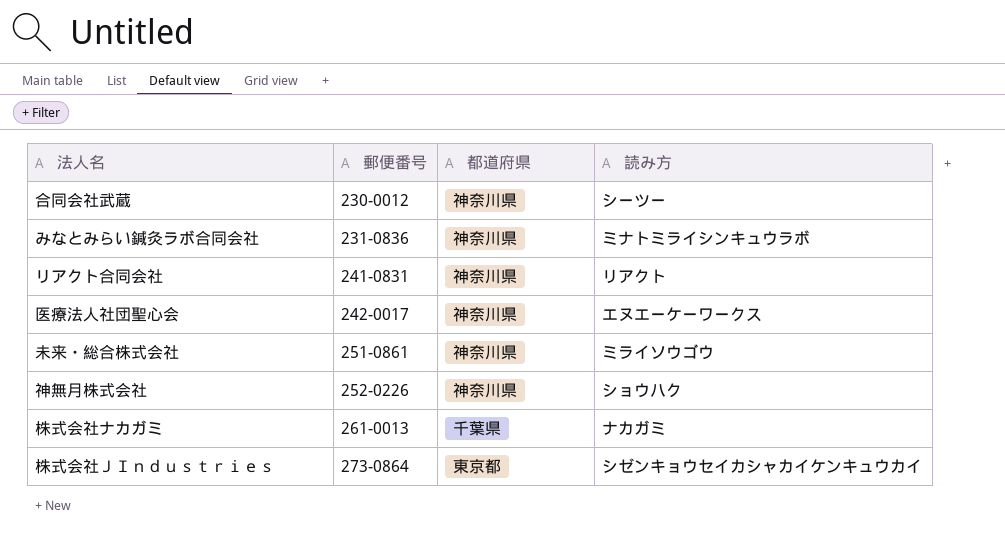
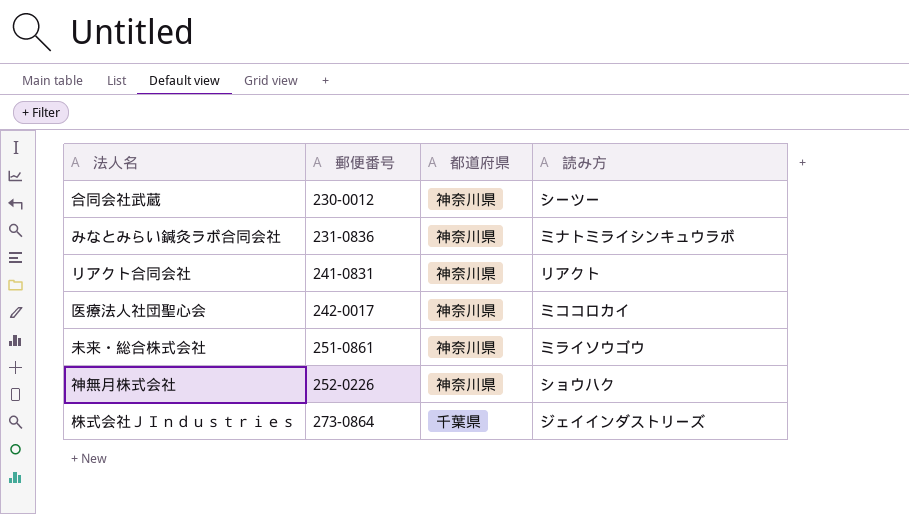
row 株式会社ナカガミ: 261-0013 | 千葉県 | ナカガミ -> none
医療法人社団聖心会 | 読み方: エヌエーケーワークス -> ミココロカイ
株式会社ＪＩｎｄｕｓｔｒｉｅｓ | 都道府県: 東京都 -> 千葉県
株式会社ＪＩｎｄｕｓｔｒｉｅｓ | 読み方: シゼンキョウセイカシャカイケンキュウカイ -> ジェイインダストリーズ

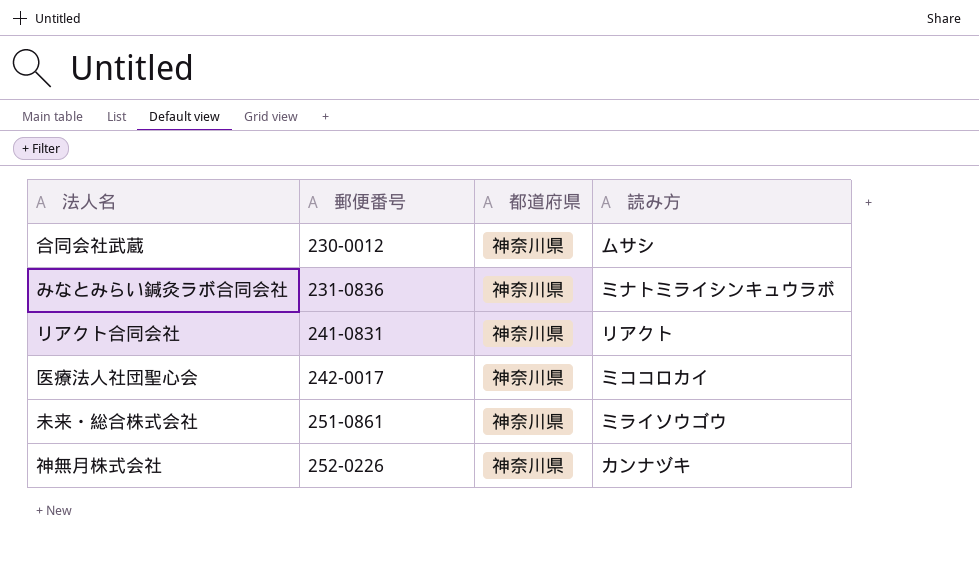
row 株式会社ＪＩｎｄｕｓｔｒｉｅｓ: 273-0864 | 千葉県 | ジェイインダストリーズ -> none
合同会社武蔵 | 読み方: シーツー -> ムサシ
神無月株式会社 | 読み方: ショウハク -> カンナヅキ

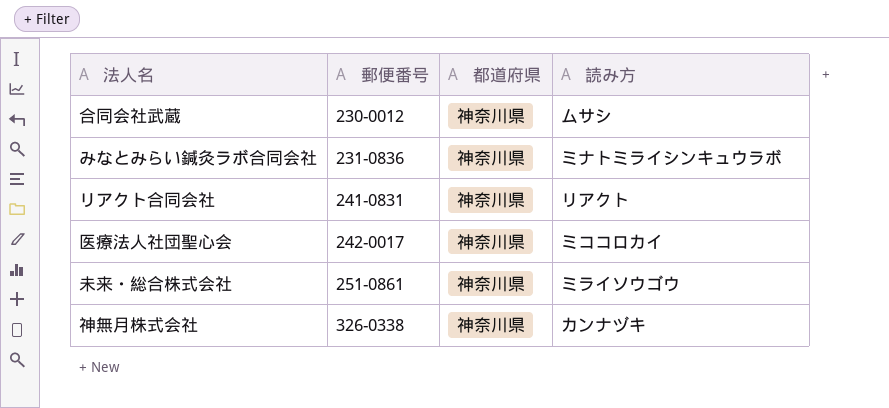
神無月株式会社 | 郵便番号: 252-0226 -> 326-0338

